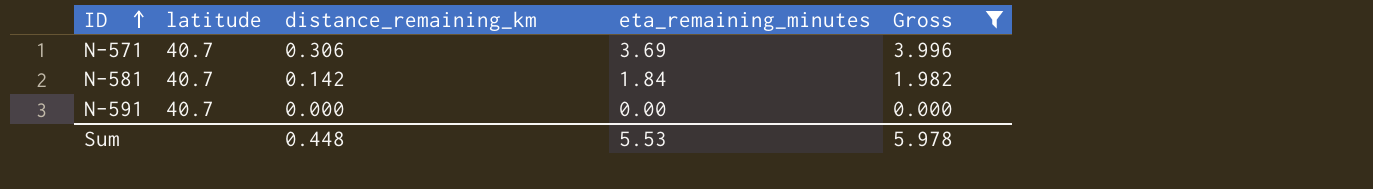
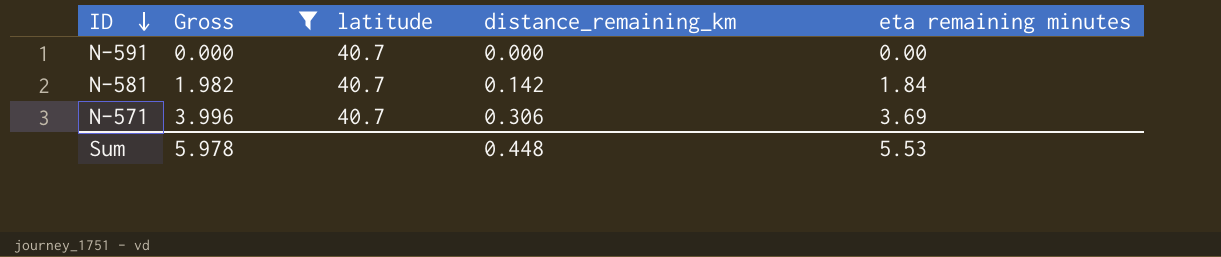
row order: ID ascending -> ID descending
column Gross | position: 5 -> 2
column name: eta_remaining_minutes -> eta remaining minutes

